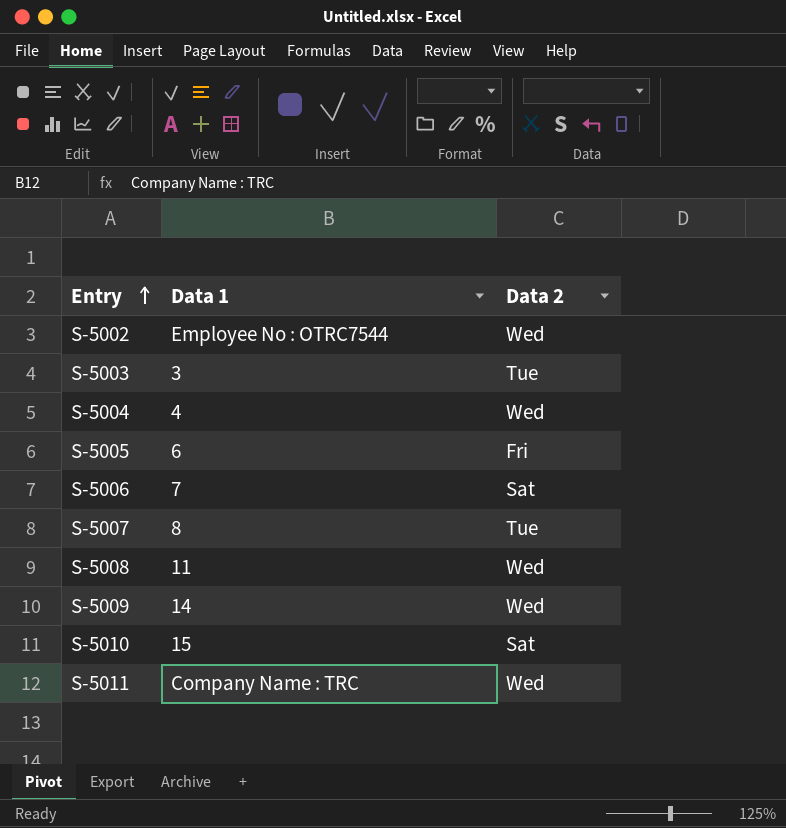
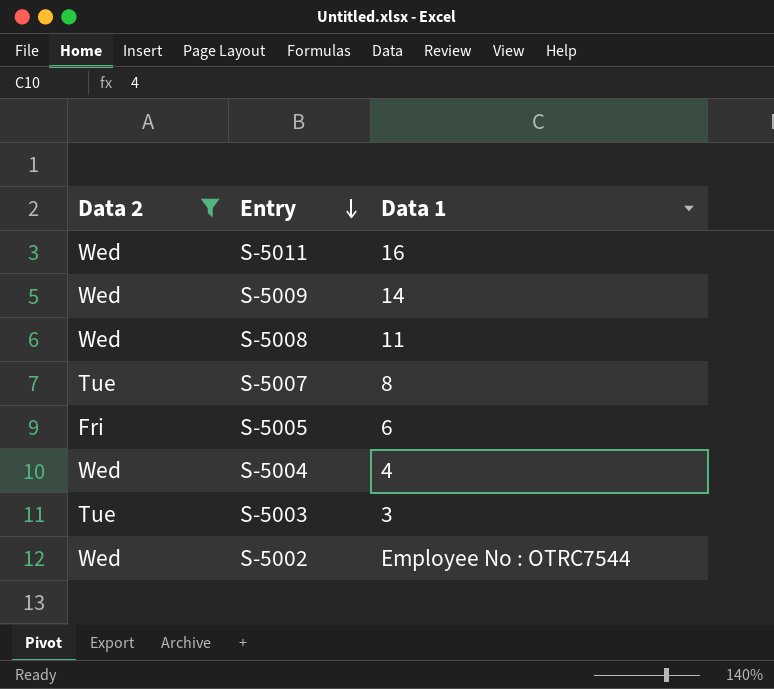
filter: none -> Data 2 != Sat
row order: Entry ascending -> Entry descending
column Data 2 | position: 3 -> 1
S-5011 | Data 1: Company Name : TRC -> 16

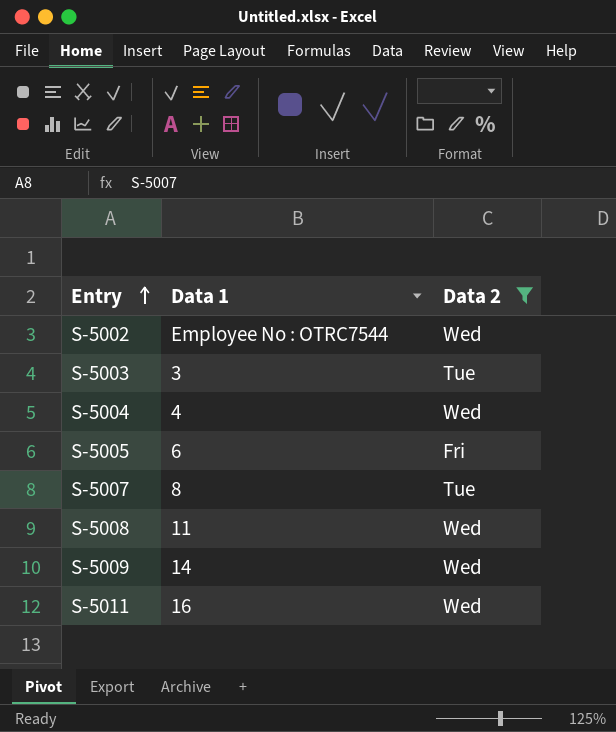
row order: Entry descending -> Entry ascending
column Data 2 | position: 1 -> 3

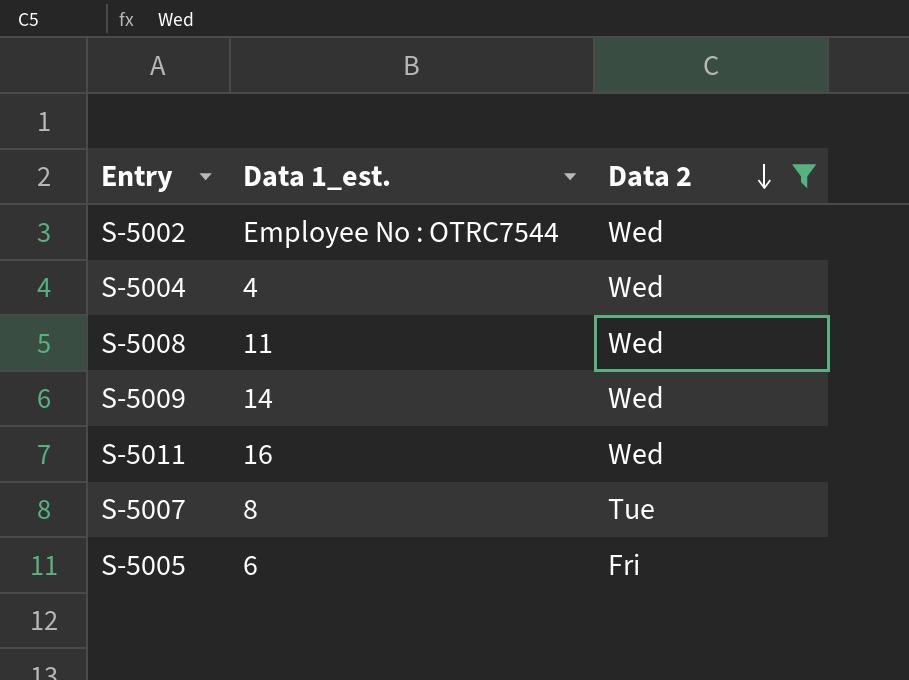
row order: Entry ascending -> Data 2 descending
column name: Data 1 -> Data 1_est.
row S-5003: 3 | Tue -> none

